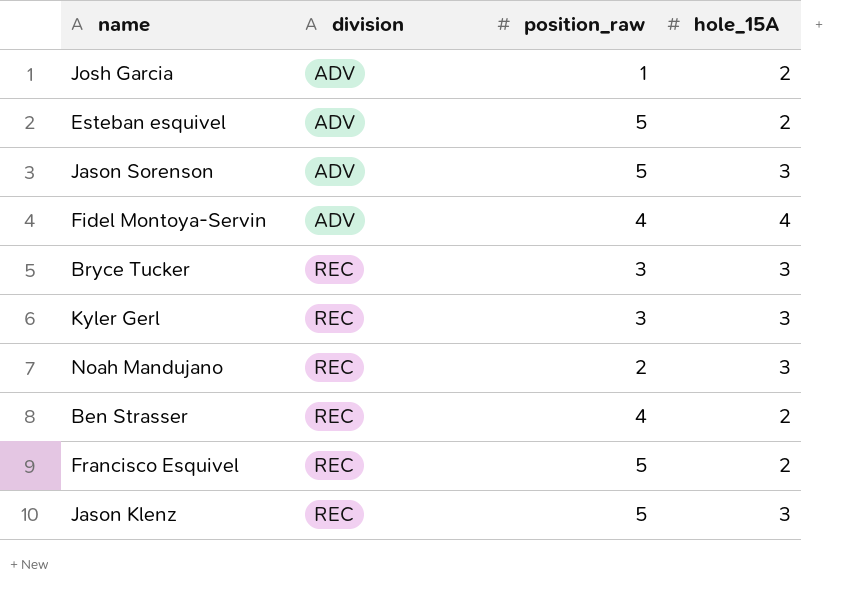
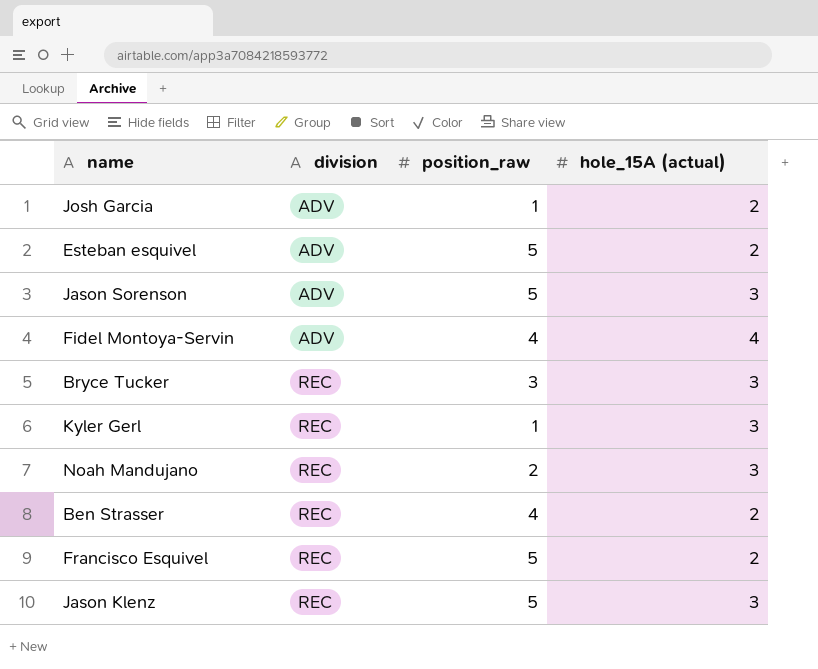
column name: hole_15A -> hole_15A (actual)
Kyler Gerl | position_raw: 3 -> 1

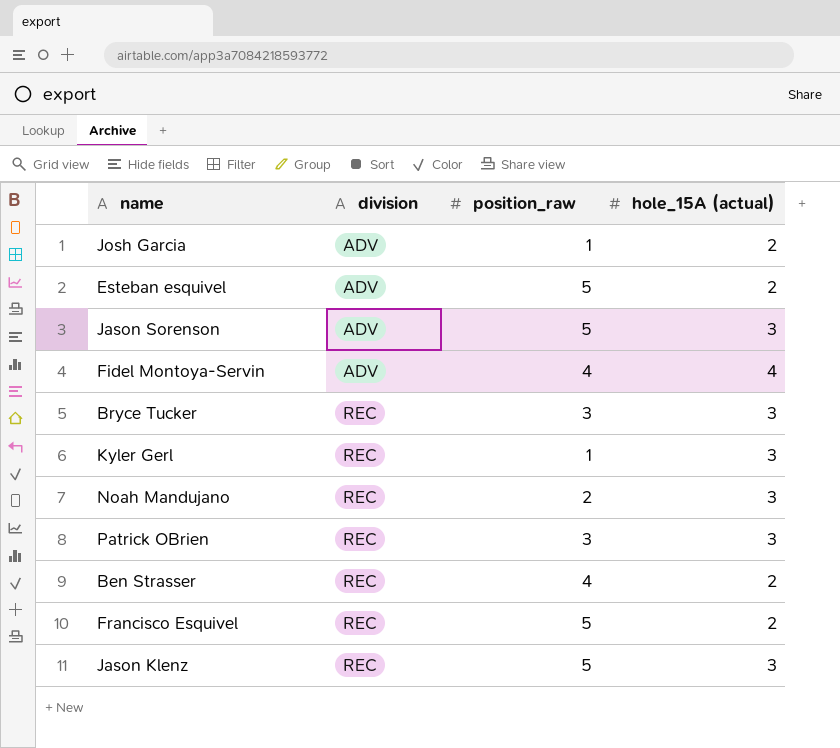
row Patrick OBrien: none -> REC | 3 | 3

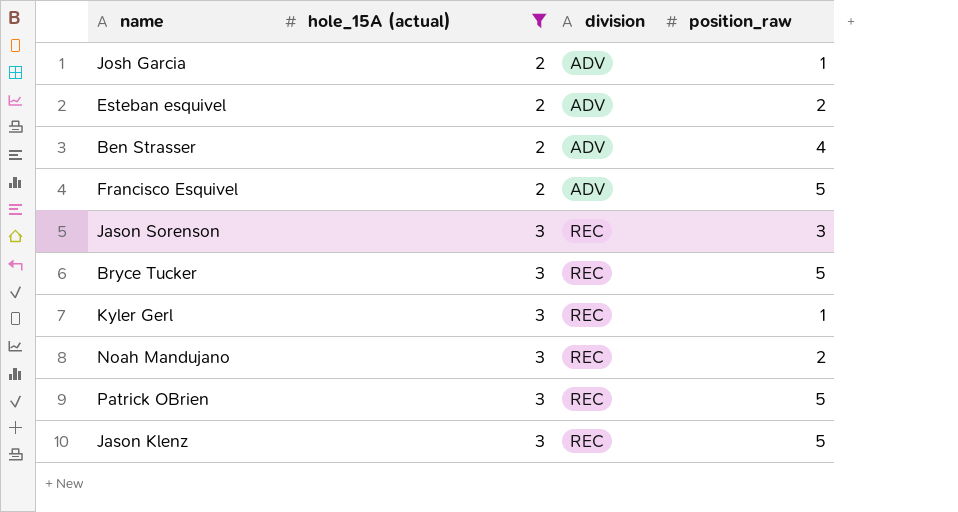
filter: none -> hole_15A (actual) != 4
row order: division ascending -> hole_15A (actual) ascending
column hole_15A (actual) | position: 4 -> 2
Esteban esquivel | position_raw: 5 -> 2
Ben Strasser | division: REC -> ADV
Francisco Esquivel | division: REC -> ADV
Jason Sorenson | division: ADV -> REC
Jason Sorenson | position_raw: 5 -> 3
Bryce Tucker | position_raw: 3 -> 5
Patrick OBrien | position_raw: 3 -> 5

